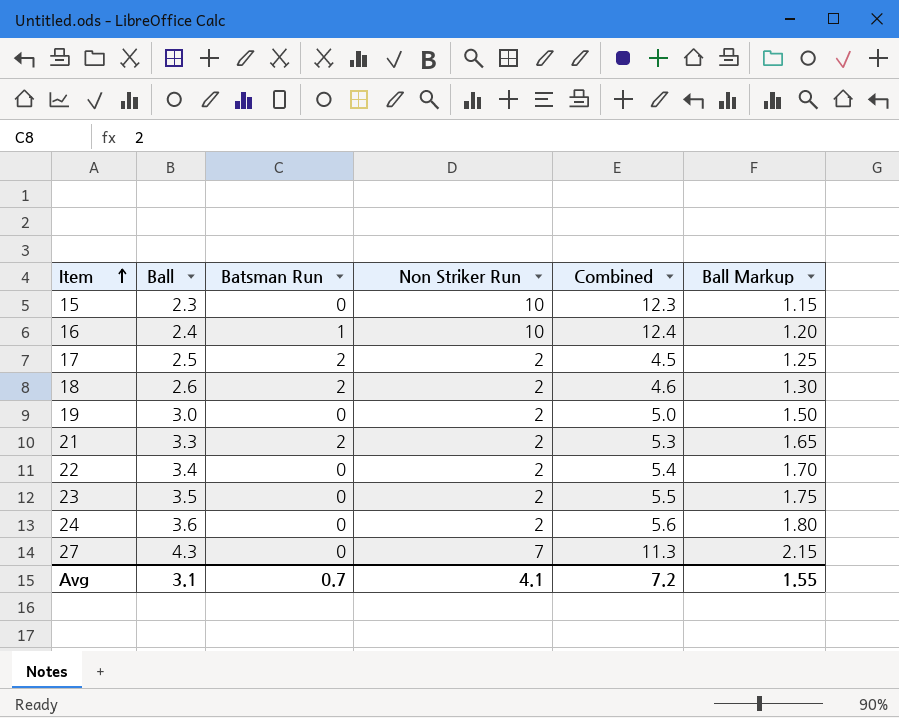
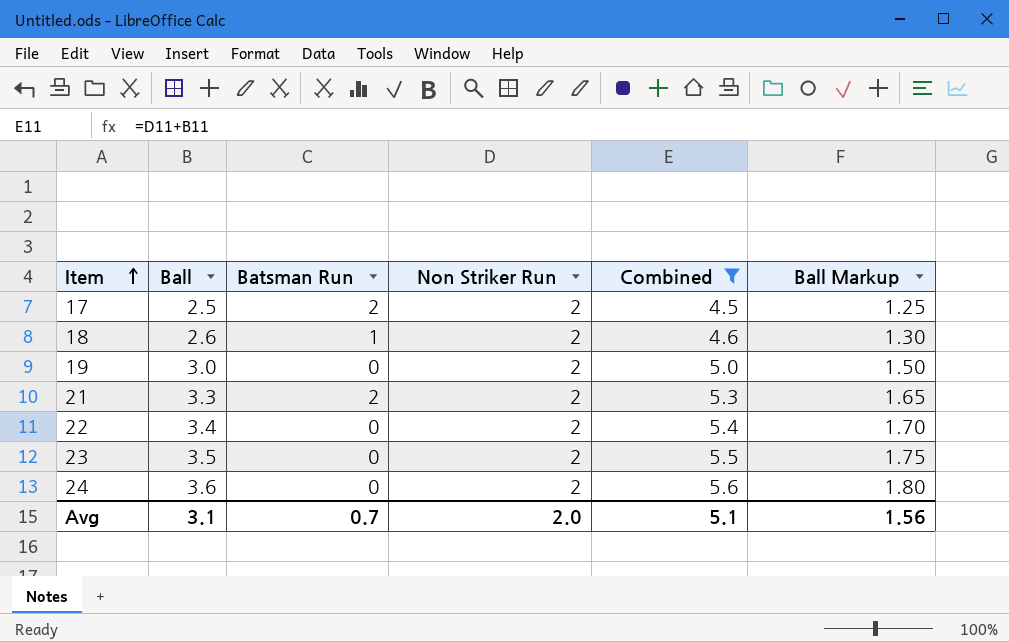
filter: none -> Combined <= 5.6
18 | Batsman Run: 2 -> 1
Avg | Non Striker Run: 4.1 -> 2.0
Avg | Combined: 7.2 -> 5.1
Avg | Ball Markup: 1.55 -> 1.56

